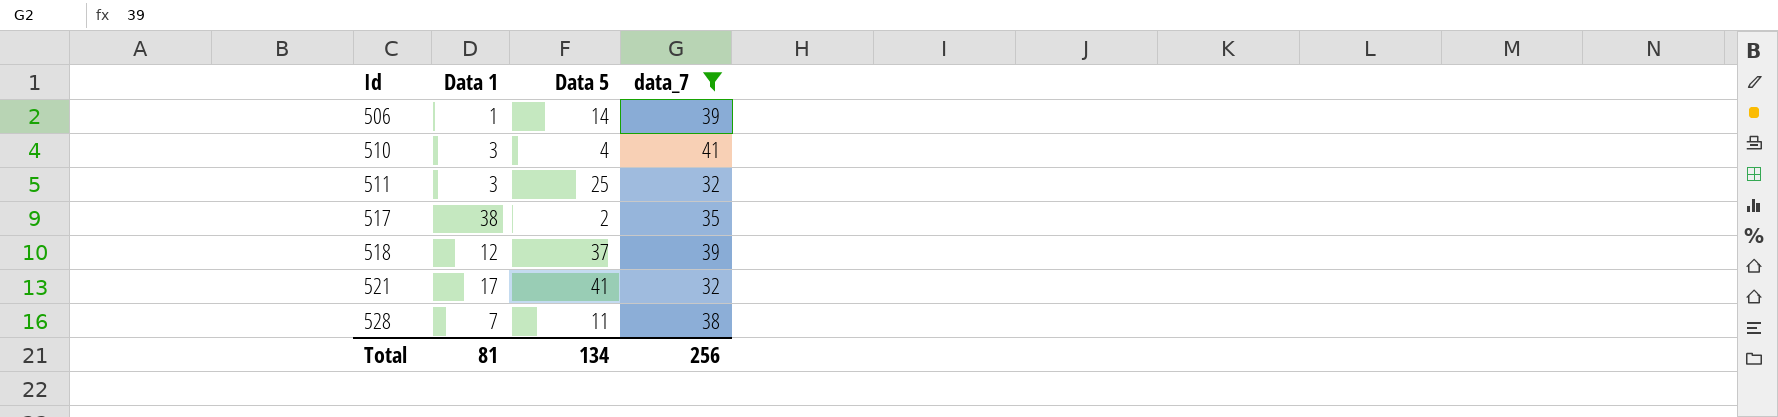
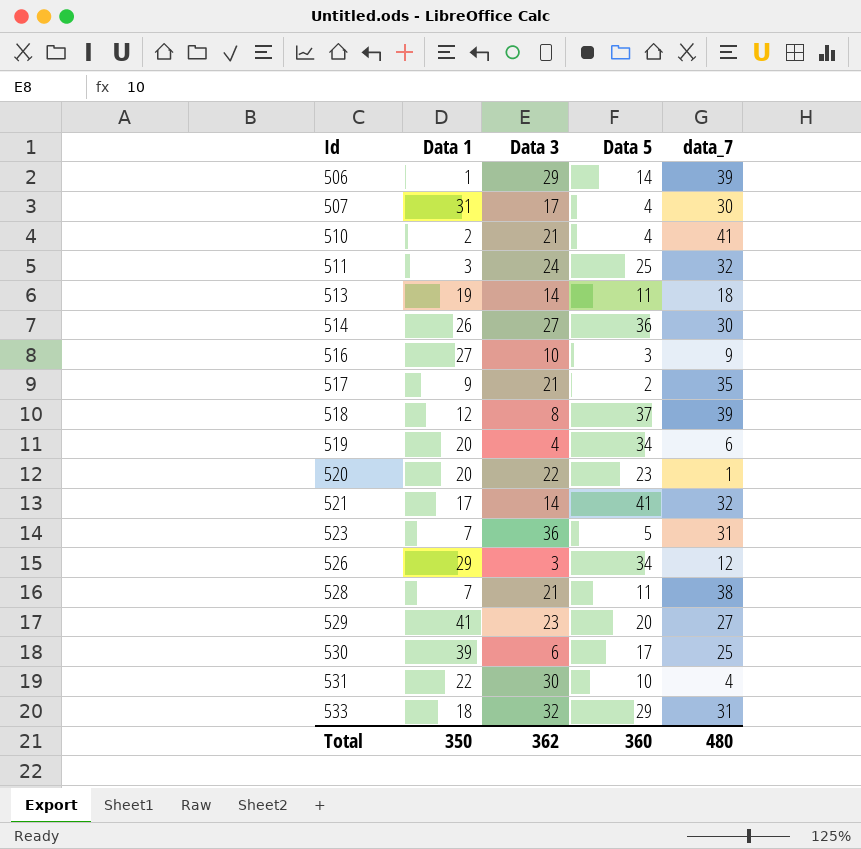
filter: data_7 >= 32 -> none
column Data 3 | position: none -> 3
510 | Data 1: 3 -> 2
517 | Data 1: 38 -> 9
Total | Data 1: 81 -> 350
Total | Data 5: 134 -> 360
Total | data_7: 256 -> 480

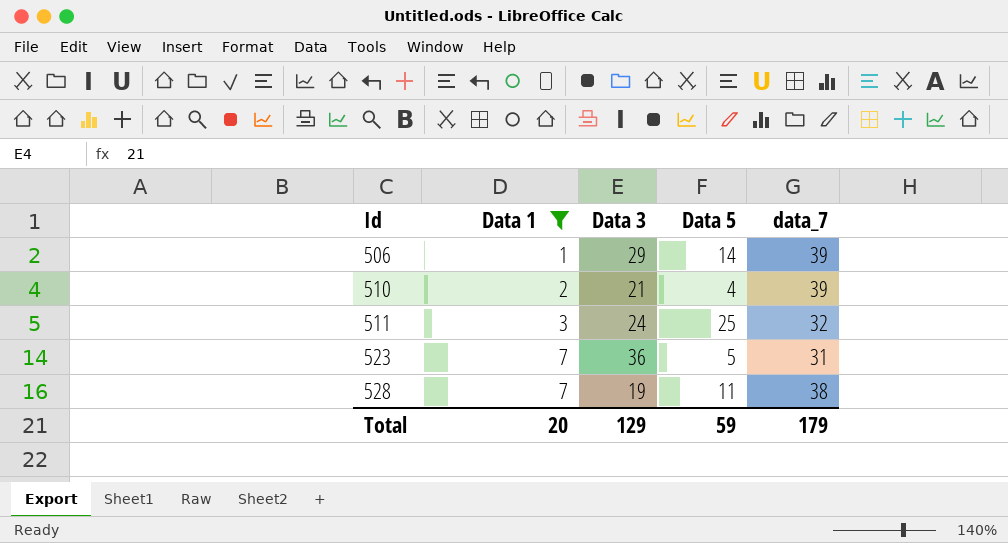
filter: none -> Data 1 <= 7
510 | data_7: 41 -> 39
528 | Data 3: 21 -> 19
Total | Data 1: 350 -> 20
Total | Data 3: 362 -> 129
Total | Data 5: 360 -> 59
Total | data_7: 480 -> 179

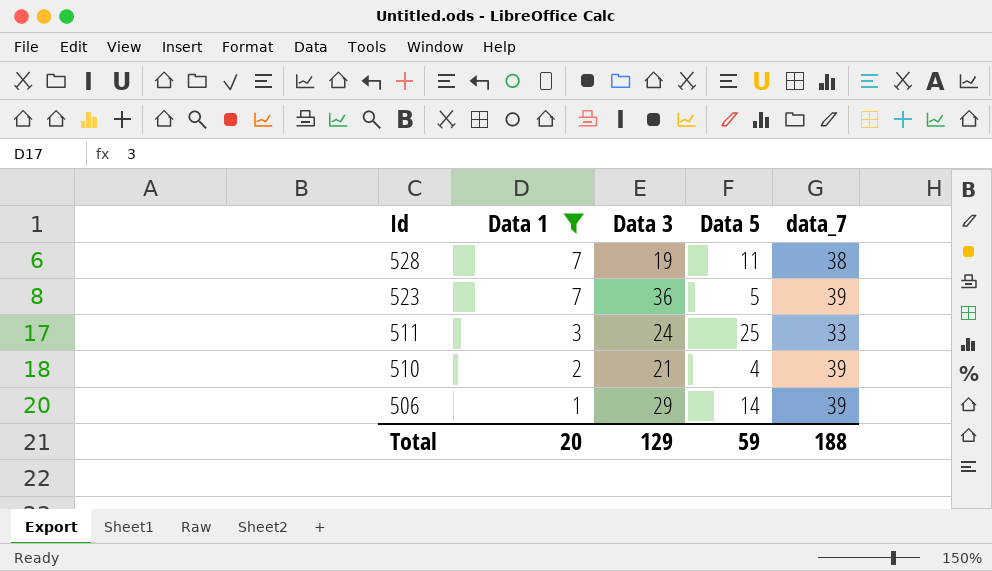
row order: Id ascending -> Id descending
523 | data_7: 31 -> 39
511 | data_7: 32 -> 33
Total | data_7: 179 -> 188

